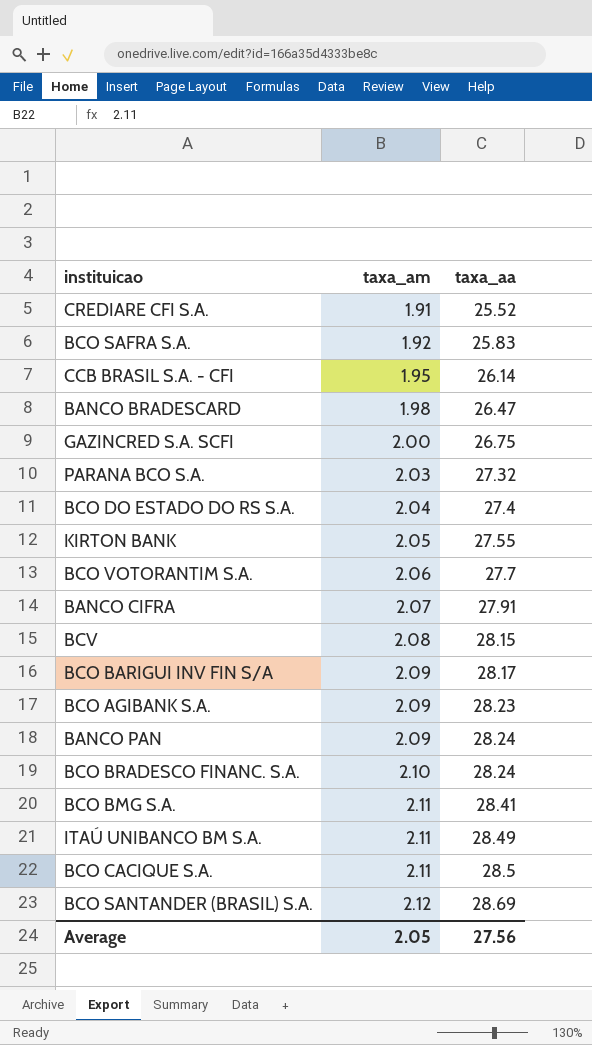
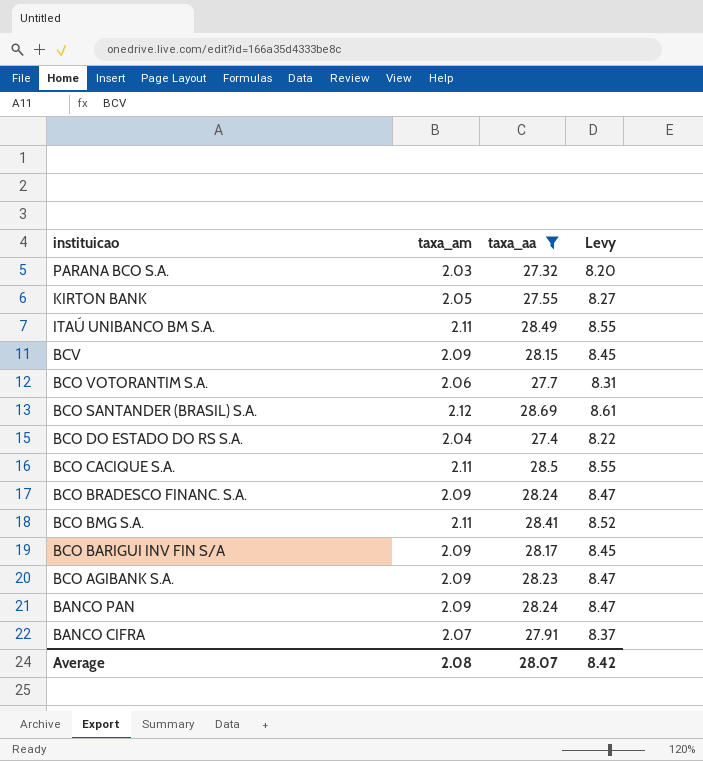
filter: none -> taxa_aa >= 27.32
row order: taxa_am ascending -> instituicao descending
column Levy | formula: none -> [taxa_aa] * 0.3
BCV | taxa_am: 2.08 -> 2.09
BCO BRADESCO FINANC. S.A. | taxa_am: 2.10 -> 2.09
Average | taxa_am: 2.05 -> 2.08
Average | taxa_aa: 27.56 -> 28.07

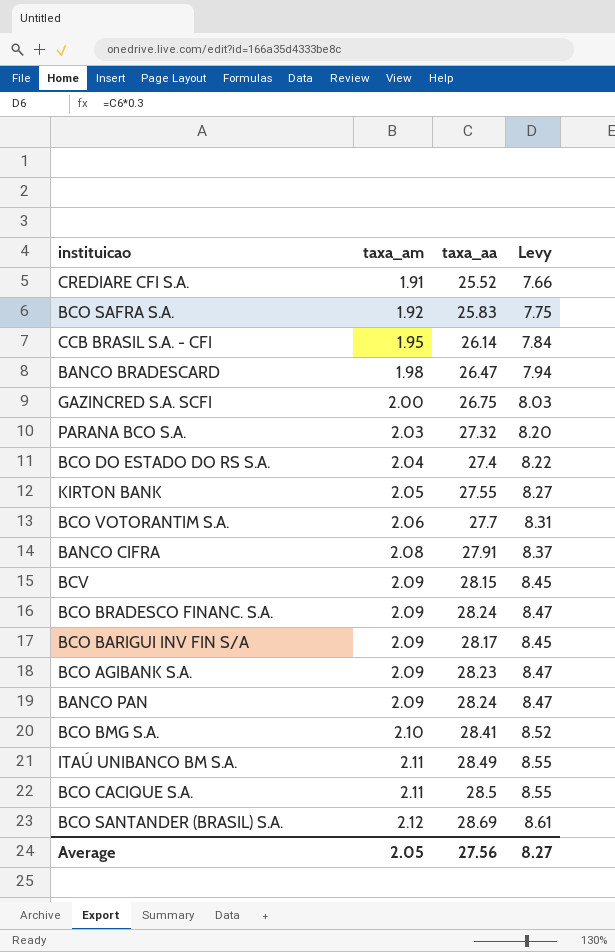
filter: taxa_aa >= 27.32 -> none
row order: instituicao descending -> taxa_am ascending
BANCO CIFRA | taxa_am: 2.07 -> 2.08
BCO BMG S.A. | taxa_am: 2.11 -> 2.10
Average | taxa_am: 2.08 -> 2.05
Average | taxa_aa: 28.07 -> 27.56
Average | Levy: 8.42 -> 8.27

